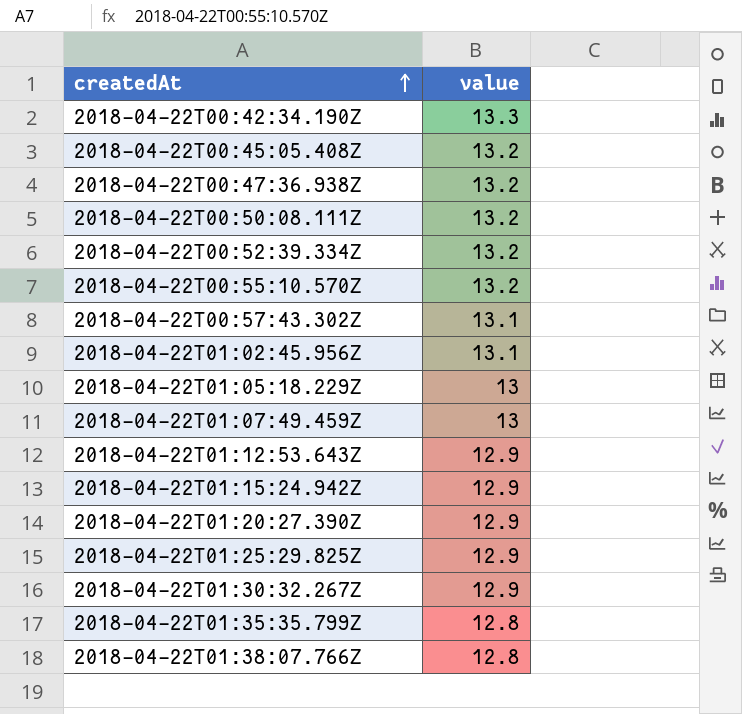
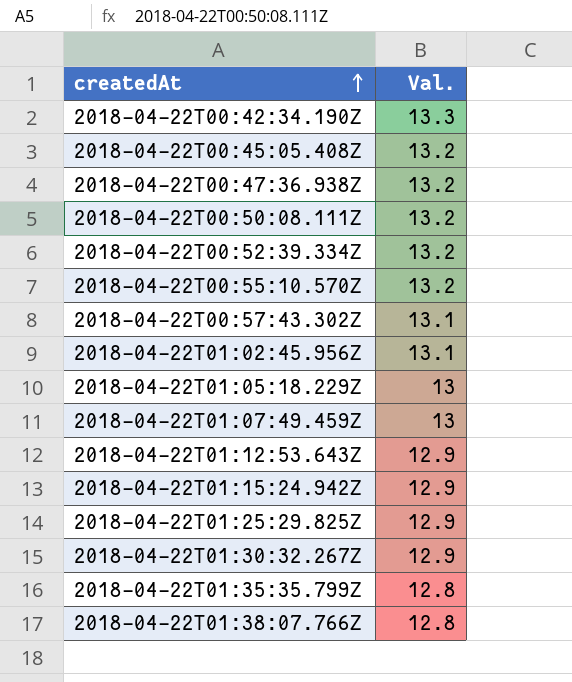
column name: value -> Val.
row 2018-04-22T01:20:27.390Z: 12.9 -> none

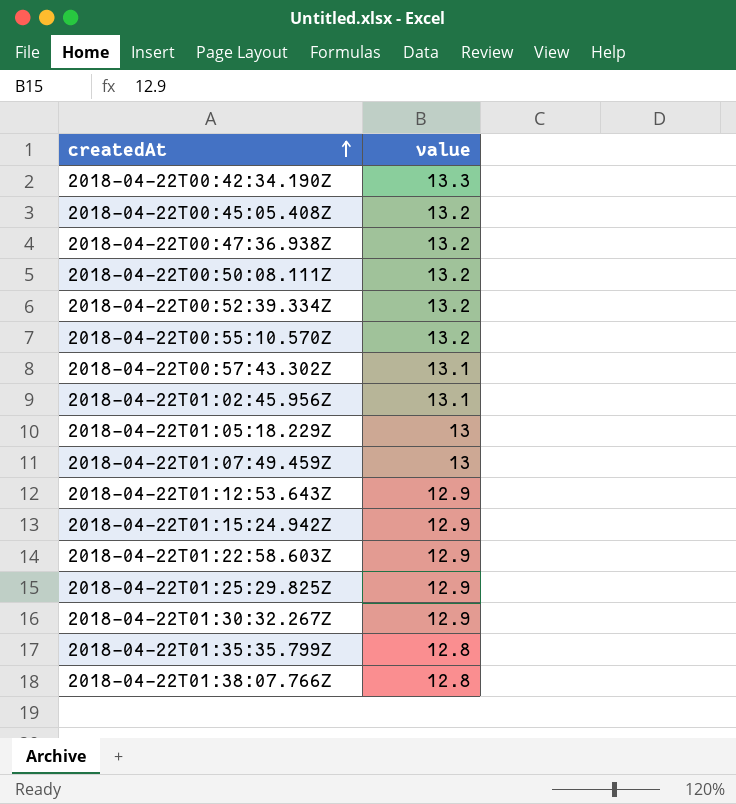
column name: Val. -> value
row 2018-04-22T01:22:58.603Z: none -> 12.9

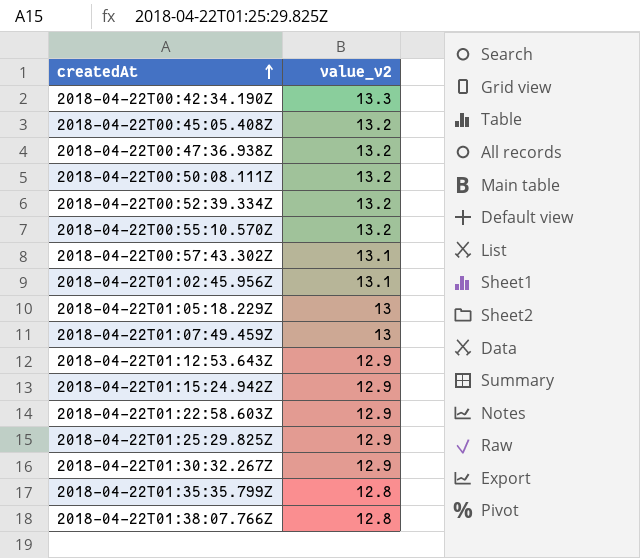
column name: value -> value_v2

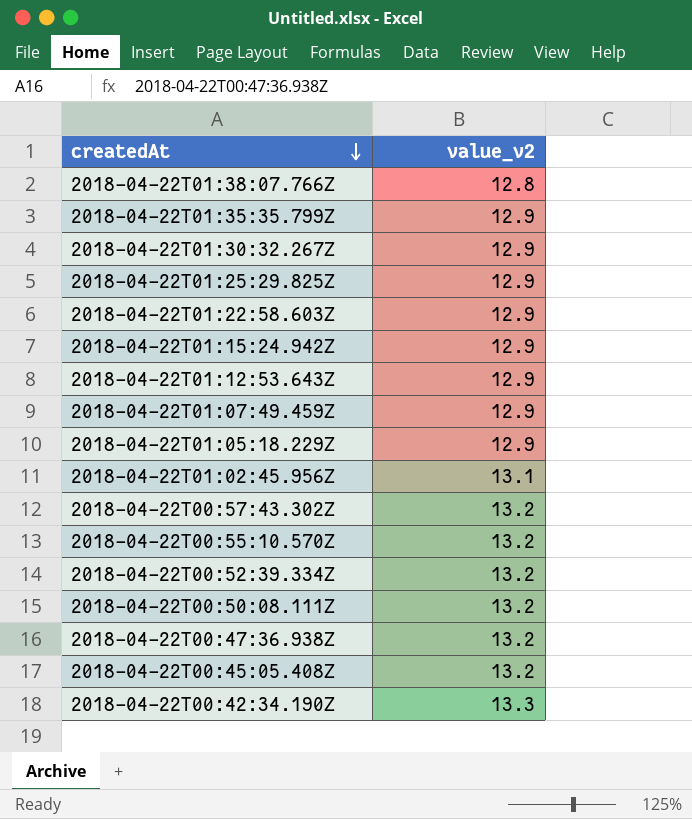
row order: createdAt ascending -> createdAt descending
2018-04-22T01:35:35.799Z | value_v2: 12.8 -> 12.9
2018-04-22T01:07:49.459Z | value_v2: 13 -> 12.9
2018-04-22T01:05:18.229Z | value_v2: 13 -> 12.9
2018-04-22T00:57:43.302Z | value_v2: 13.1 -> 13.2

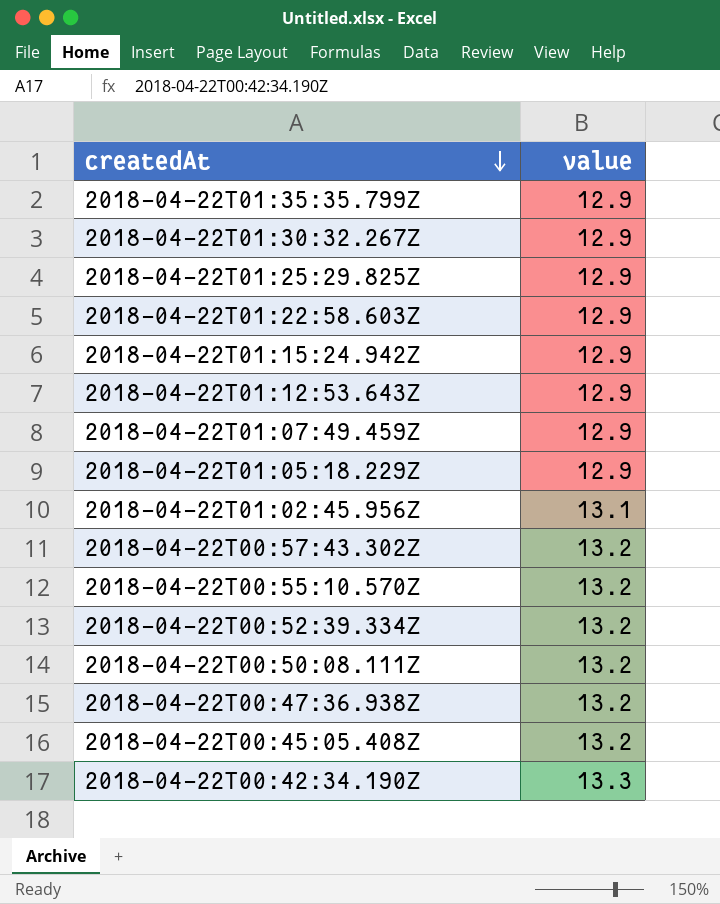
column name: value_v2 -> value
row 2018-04-22T01:38:07.766Z: 12.8 -> none

